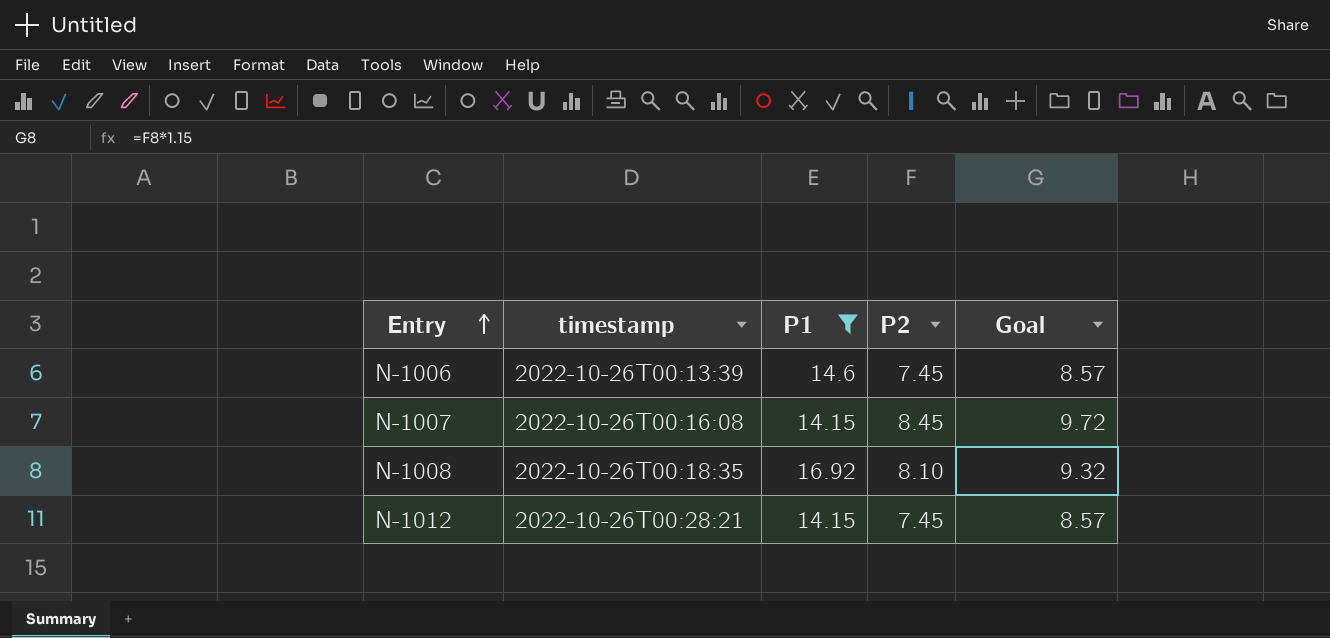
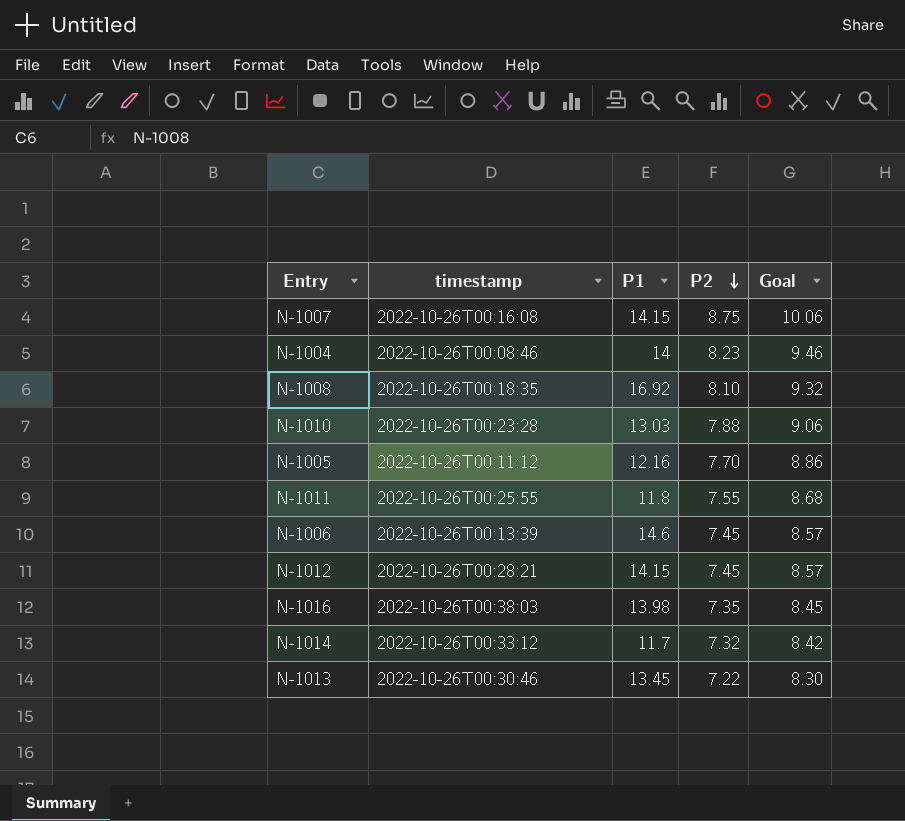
filter: P1 >= 14.15 -> none
row order: Entry ascending -> P2 descending
N-1007 | P2: 8.45 -> 8.75
N-1007 | Goal: 9.72 -> 10.06

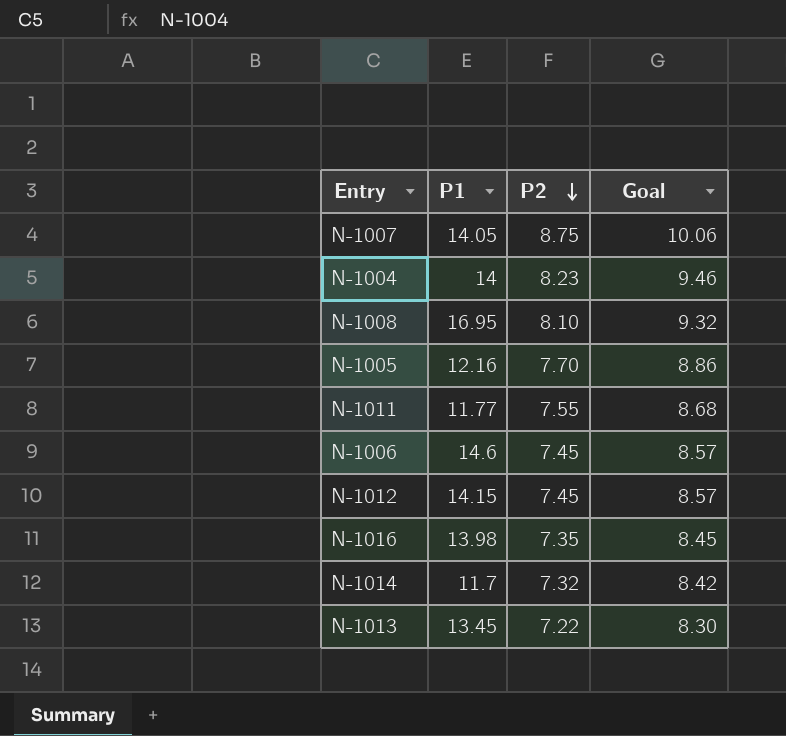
column timestamp | position: 2 -> none
row N-1010: 2022-10-26T00:23:28 | 13.03 | 7.88 | 9.06 -> none
N-1007 | P1: 14.15 -> 14.05
N-1008 | P1: 16.92 -> 16.95
N-1011 | P1: 11.8 -> 11.77

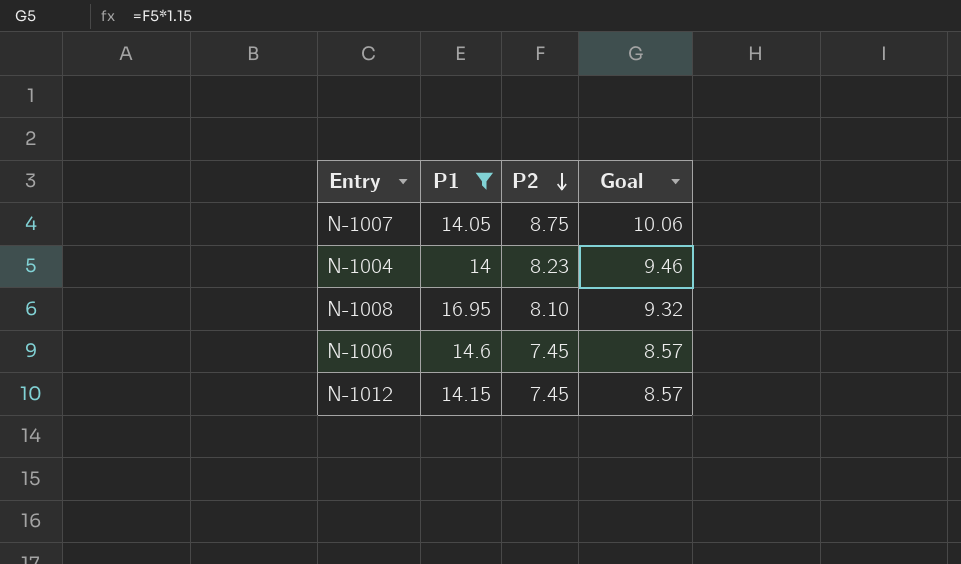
filter: none -> P1 >= 14

